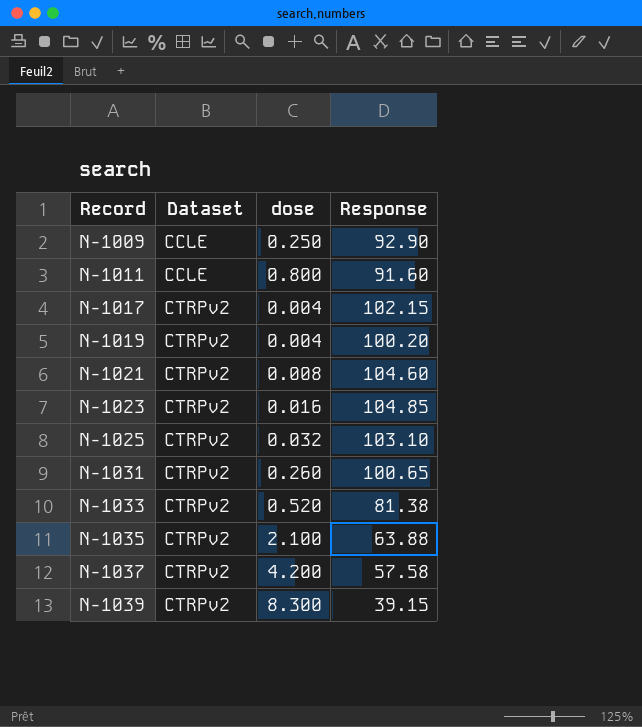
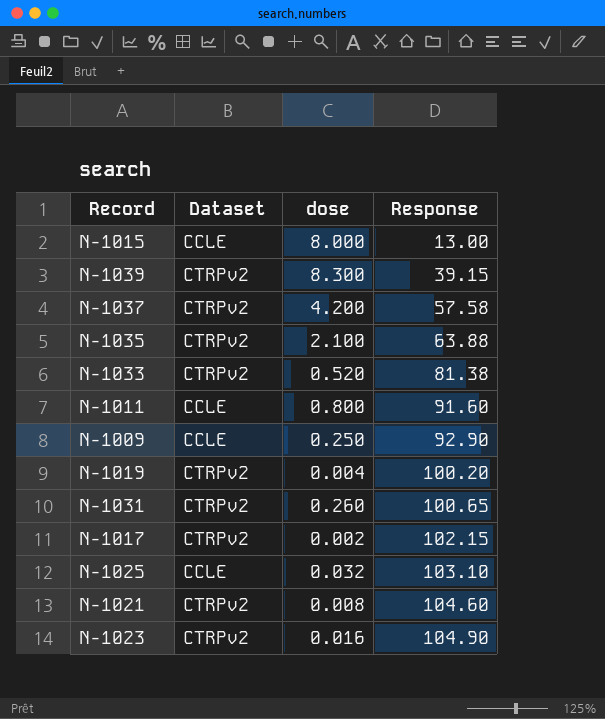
row order: Record ascending -> Response ascending
row N-1015: none -> CCLE | 8.000 | 13.00
N-1017 | dose: 0.004 -> 0.002
N-1025 | Dataset: CTRPv2 -> CCLE
N-1023 | Response: 104.85 -> 104.90

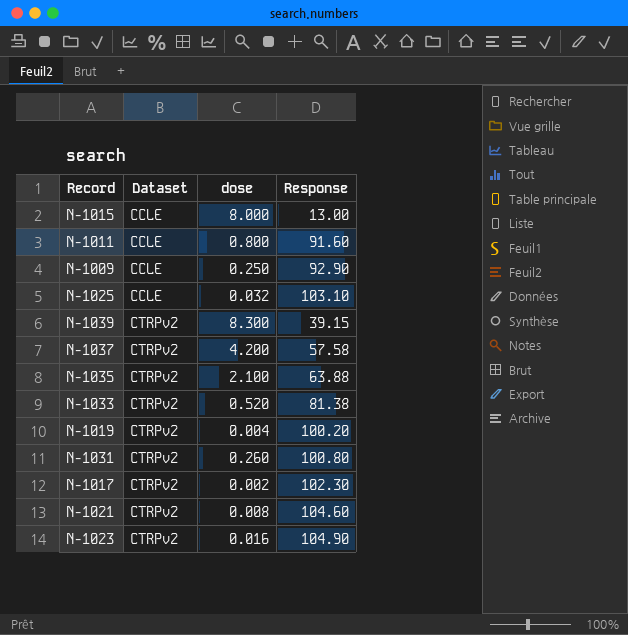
row order: Response ascending -> Dataset ascending
N-1031 | Response: 100.65 -> 100.80
N-1017 | Response: 102.15 -> 102.30

